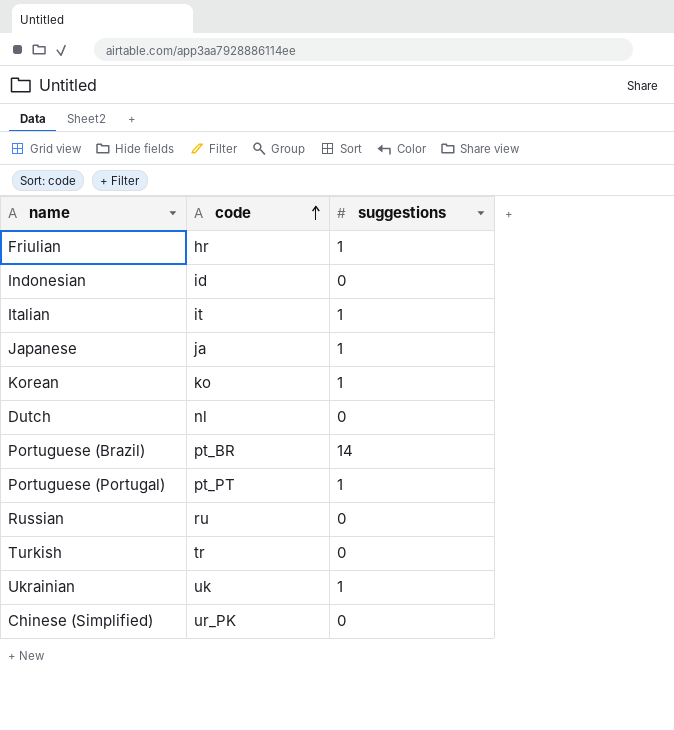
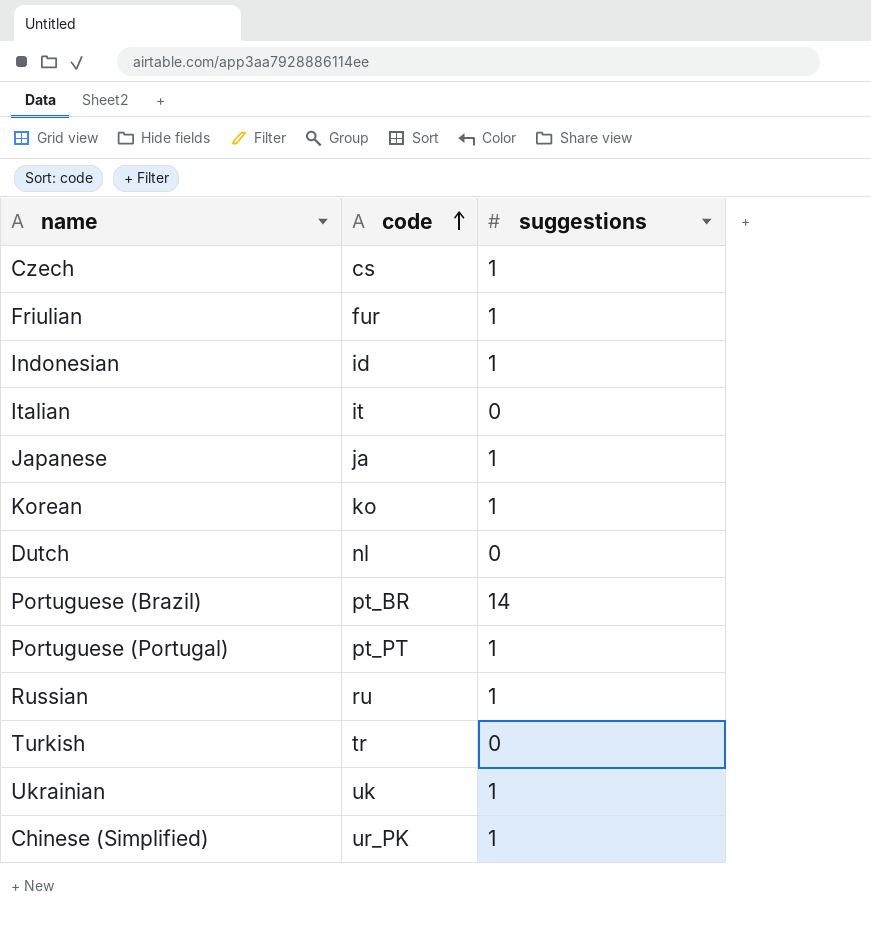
row Czech: none -> cs | 1
Friulian | code: hr -> fur
Indonesian | suggestions: 0 -> 1
Italian | suggestions: 1 -> 0
Russian | suggestions: 0 -> 1
Chinese (Simplified) | suggestions: 0 -> 1

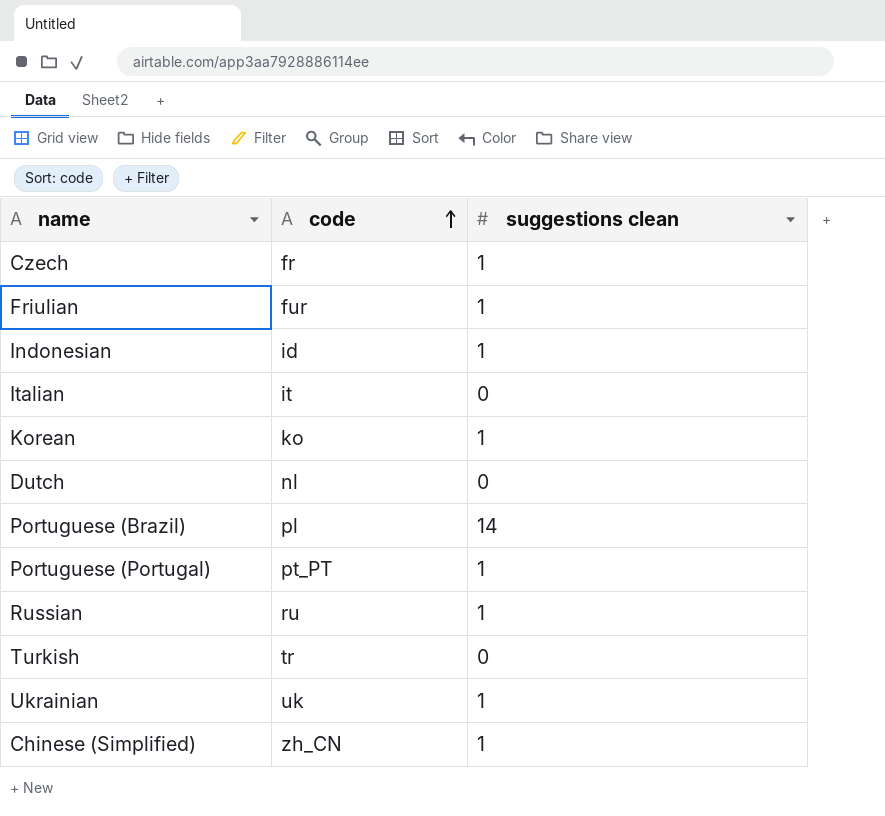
column name: suggestions -> suggestions clean
row Japanese: ja | 1 -> none
Czech | code: cs -> fr
Portuguese (Brazil) | code: pt_BR -> pl
Chinese (Simplified) | code: ur_PK -> zh_CN

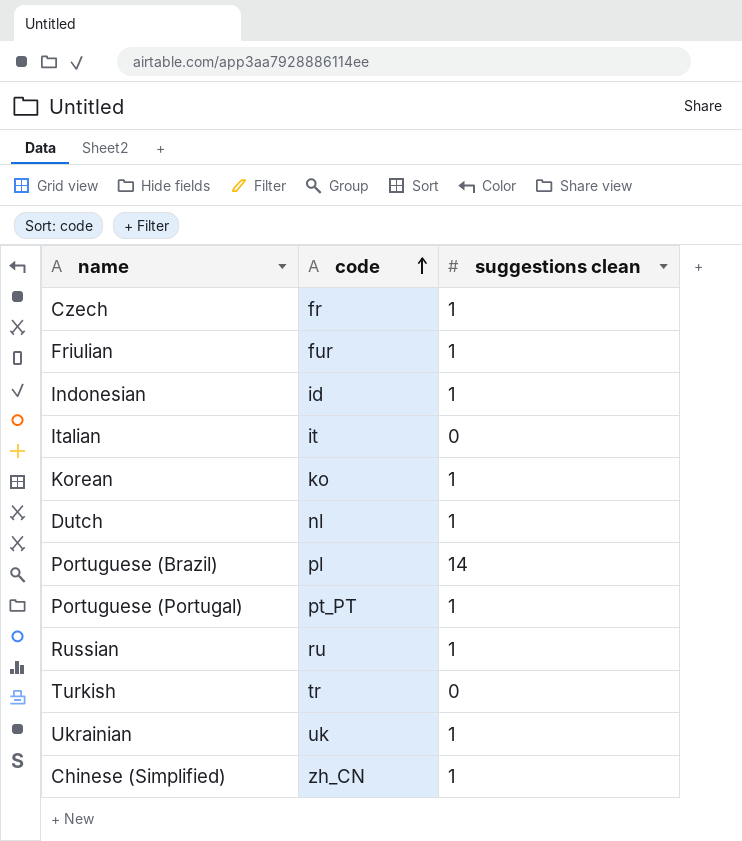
Dutch | suggestions clean: 0 -> 1

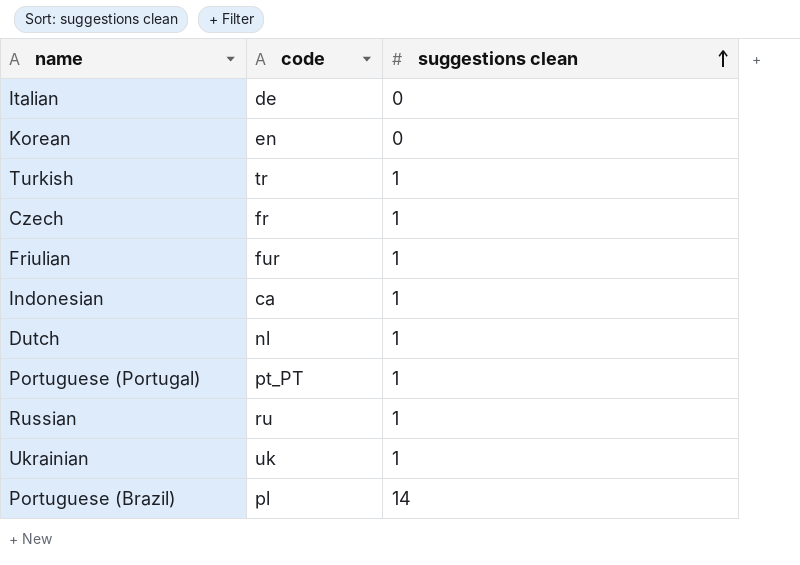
row order: code ascending -> suggestions clean ascending
row Chinese (Simplified): zh_CN | 1 -> none
Italian | code: it -> de
Korean | code: ko -> en
Korean | suggestions clean: 1 -> 0
Turkish | suggestions clean: 0 -> 1
Indonesian | code: id -> ca

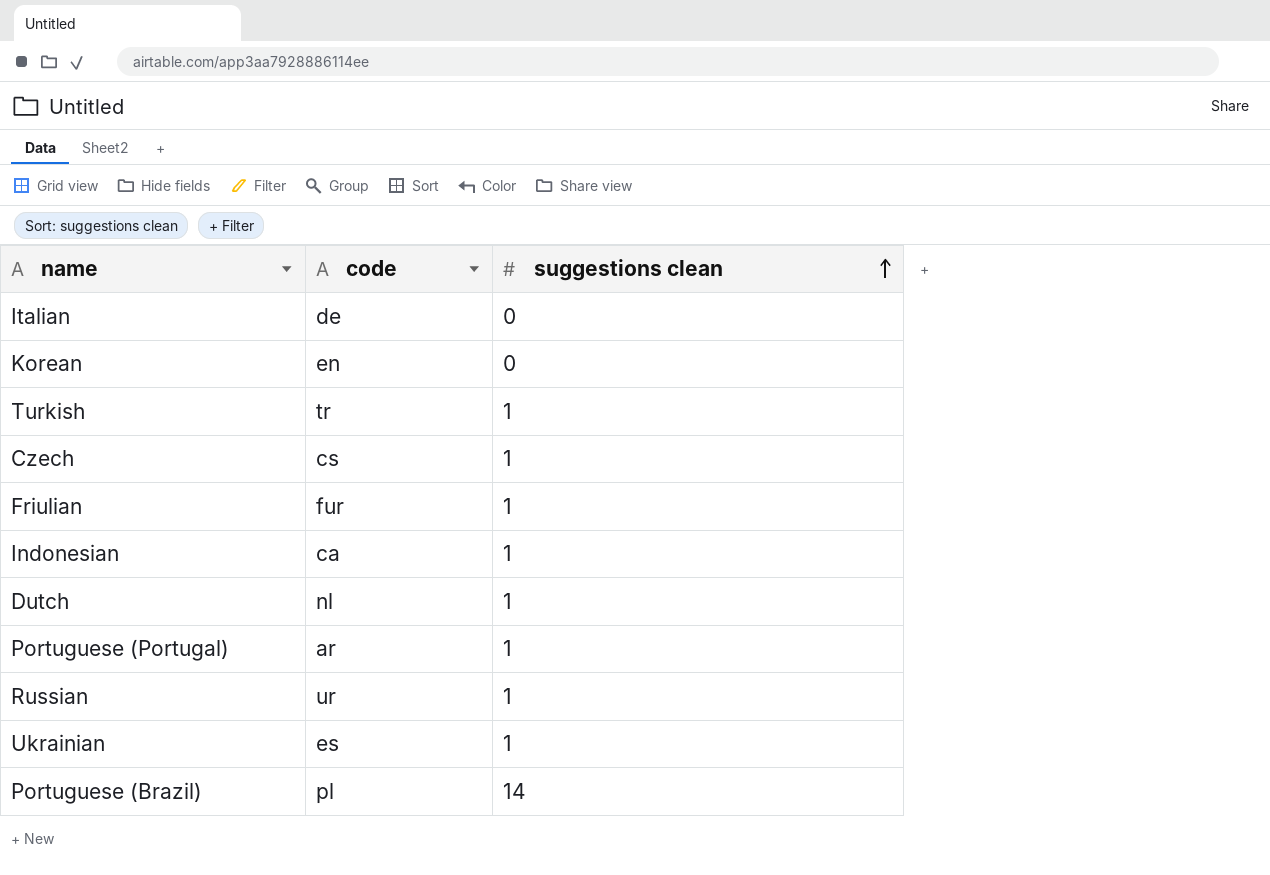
Czech | code: fr -> cs
Portuguese (Portugal) | code: pt_PT -> ar
Russian | code: ru -> ur
Ukrainian | code: uk -> es

